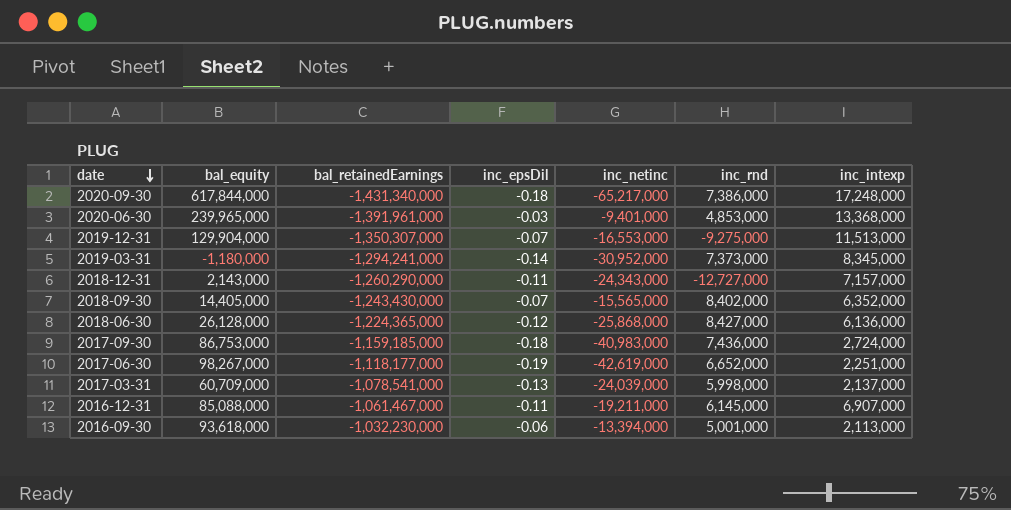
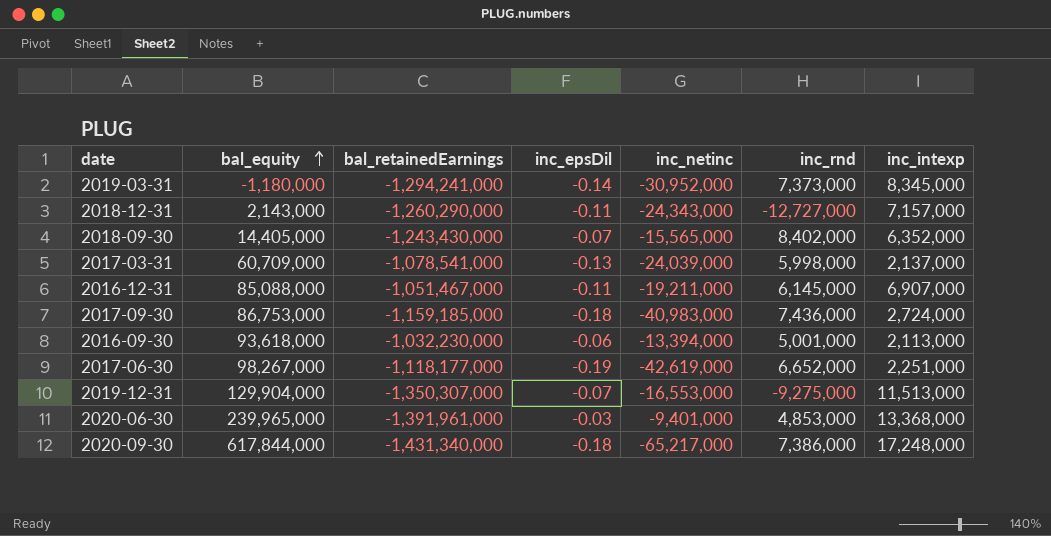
row order: date descending -> bal_equity ascending
row 2018-06-30: 26,128,000 | -1,224,365,000 | -0.12 | -25,868,000 | 8,427,000 | 6,136,000 -> none
2016-12-31 | bal_retainedEarnings: -1,061,467,000 -> -1,051,467,000

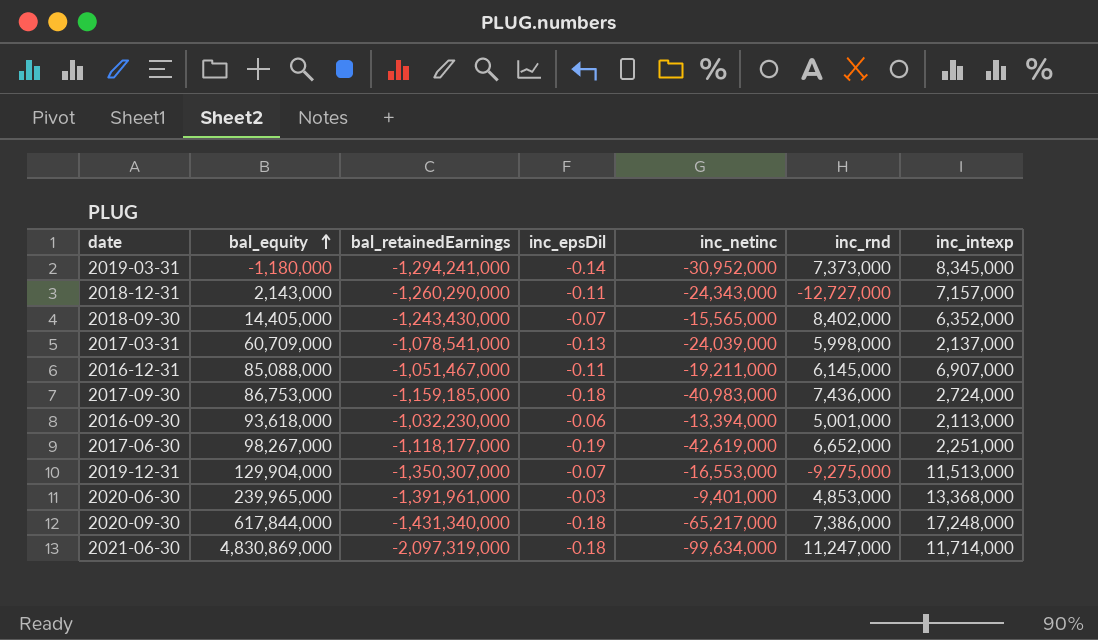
row 2021-06-30: none -> 4,830,869,000 | -2,097,319,000 | -0.18 | -99,634,000 | 11,247,000 | 11,714,000

